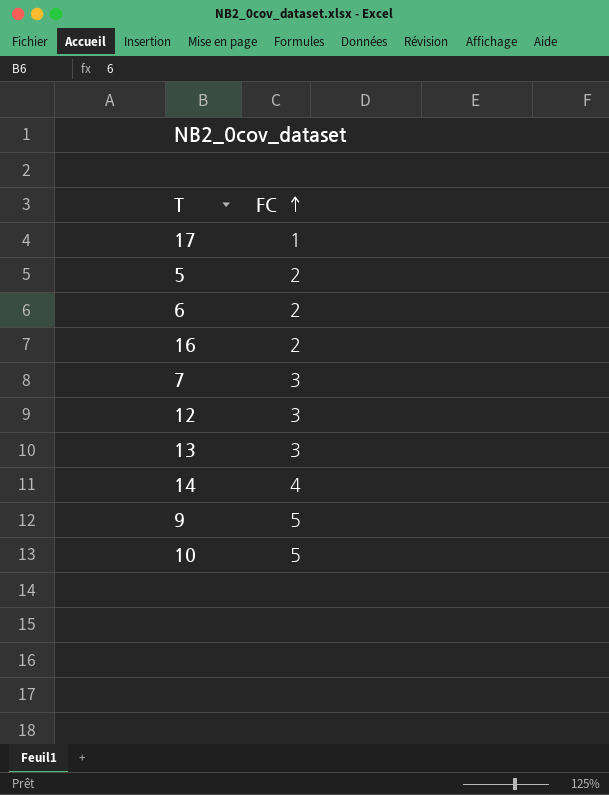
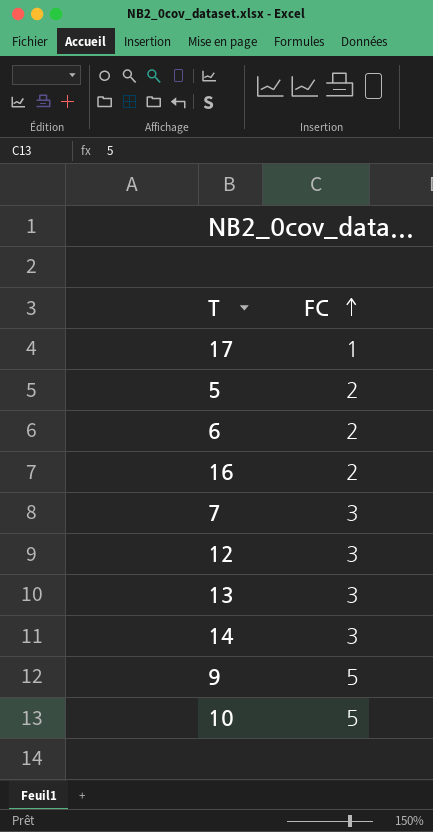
14 | FC: 4 -> 3

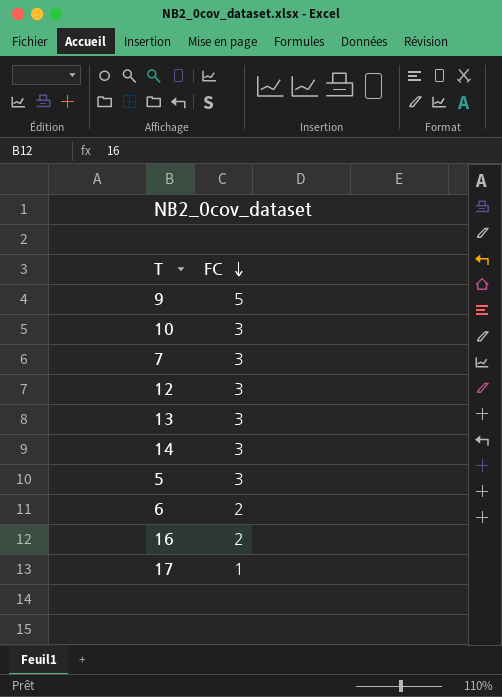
row order: FC ascending -> FC descending
10 | FC: 5 -> 3
5 | FC: 2 -> 3

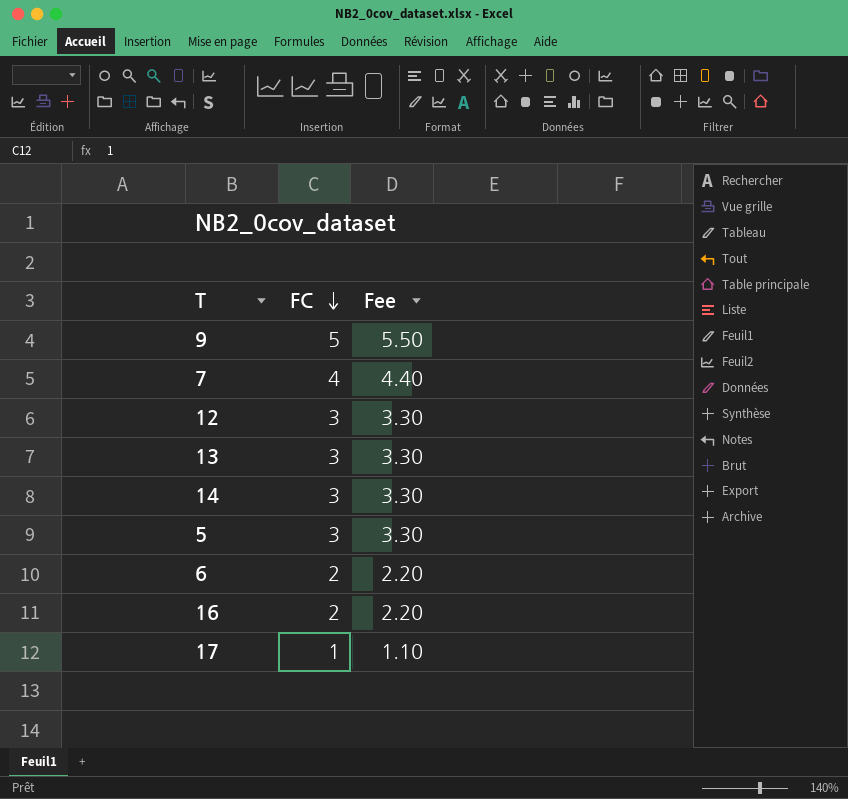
column Fee | formula: none -> [FC] * 1.1
row 10: 3 -> none
7 | FC: 3 -> 4

